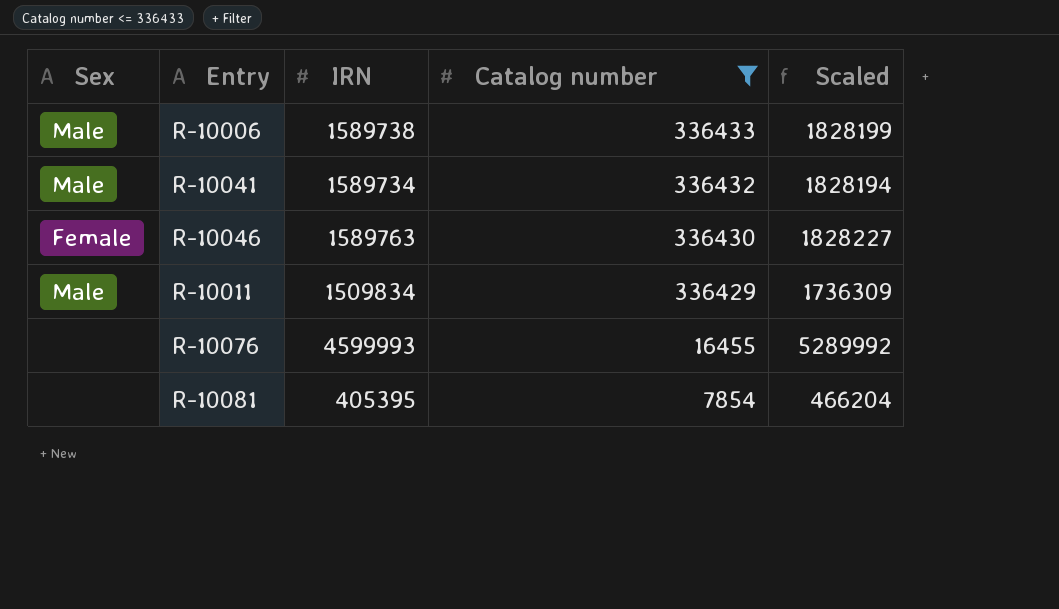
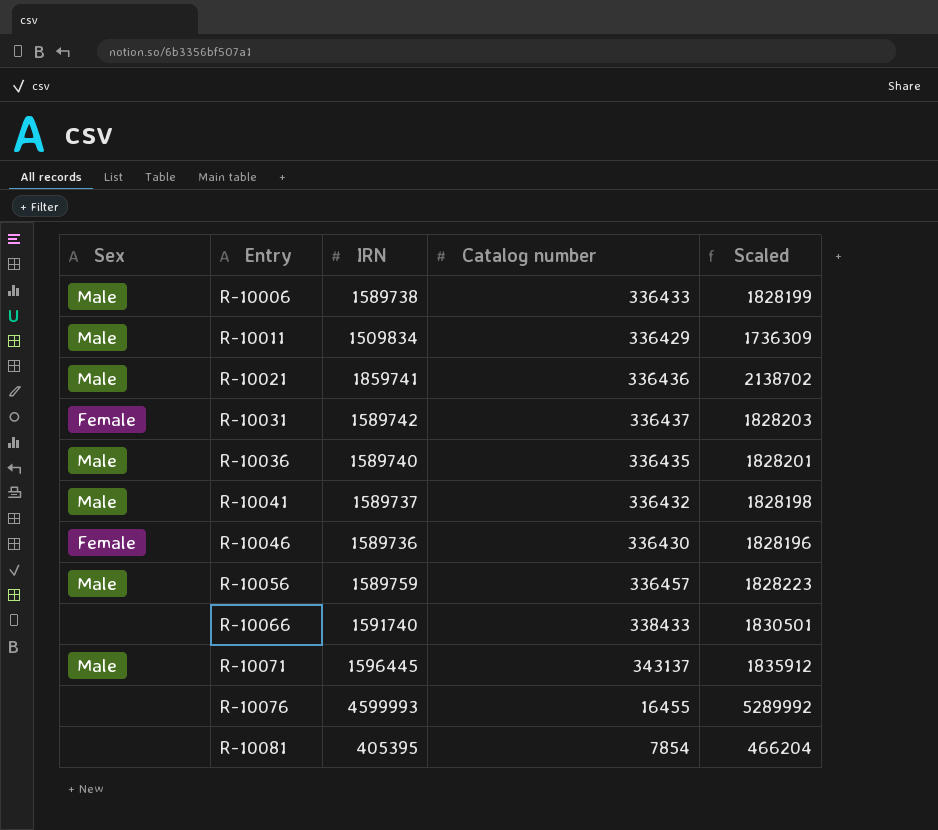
filter: Catalog number <= 336433 -> none
row order: Catalog number descending -> Entry ascending
R-10041 | IRN: 1589734 -> 1589737
R-10041 | Scaled: 1828194 -> 1828198
R-10046 | IRN: 1589763 -> 1589736
R-10046 | Scaled: 1828227 -> 1828196

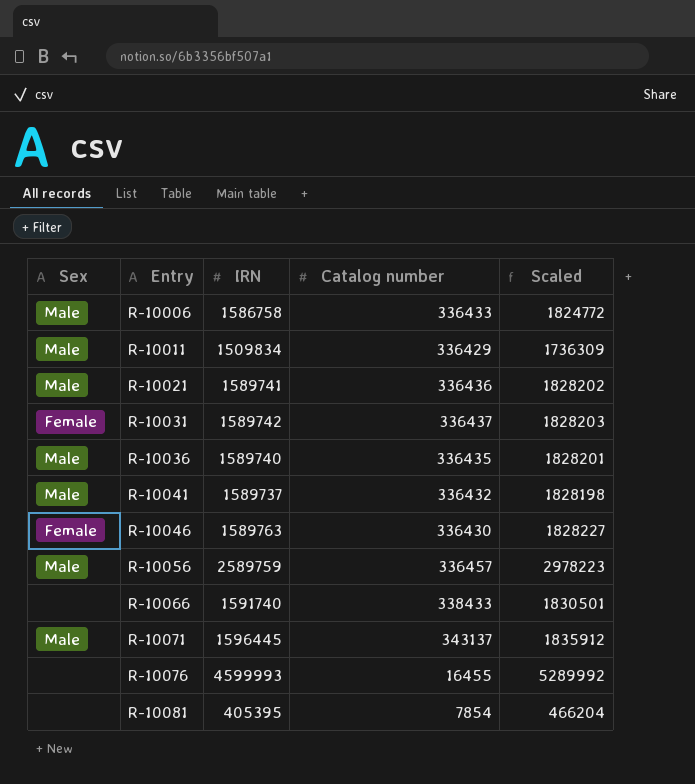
R-10006 | IRN: 1589738 -> 1586758
R-10006 | Scaled: 1828199 -> 1824772
R-10021 | IRN: 1859741 -> 1589741
R-10021 | Scaled: 2138702 -> 1828202
R-10046 | IRN: 1589736 -> 1589763
R-10046 | Scaled: 1828196 -> 1828227
R-10056 | IRN: 1589759 -> 2589759
R-10056 | Scaled: 1828223 -> 2978223

